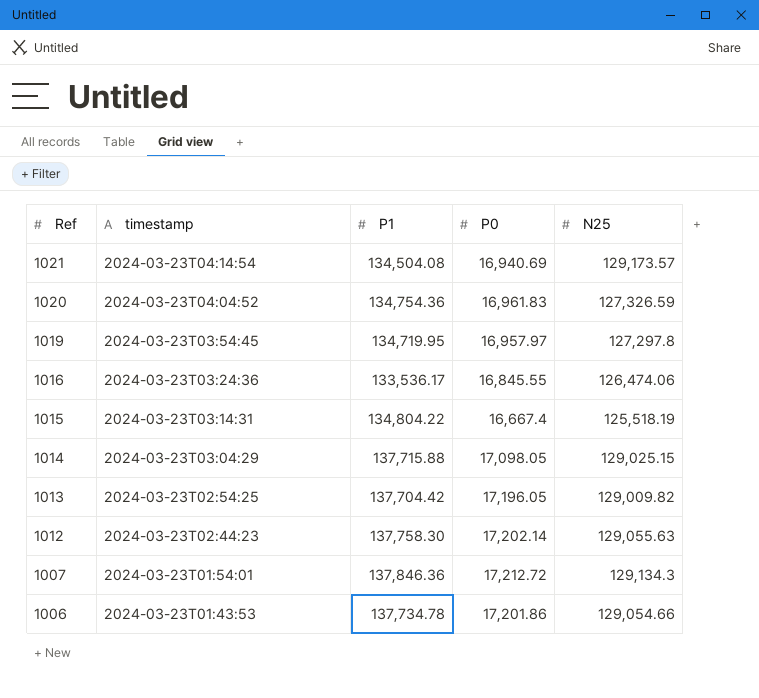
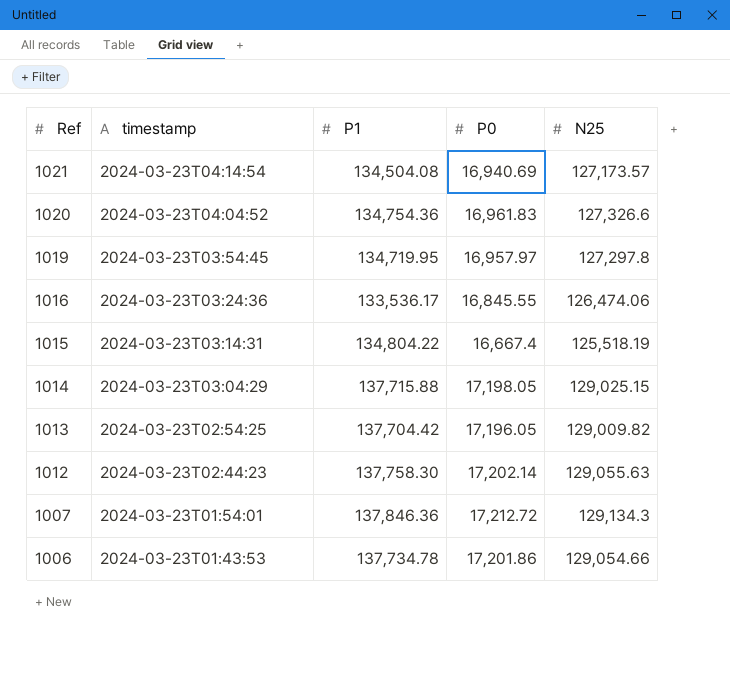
1021 | N25: 129,173.57 -> 127,173.57
1020 | N25: 127,326.59 -> 127,326.6
1014 | P0: 17,098.05 -> 17,198.05

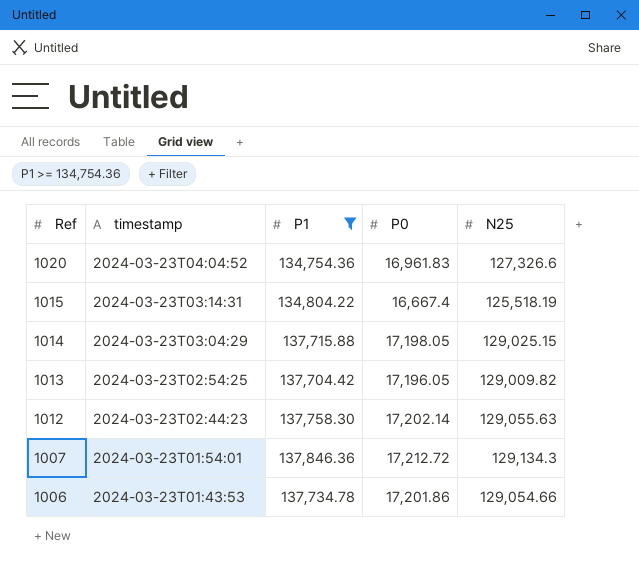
filter: none -> P1 >= 134,754.36

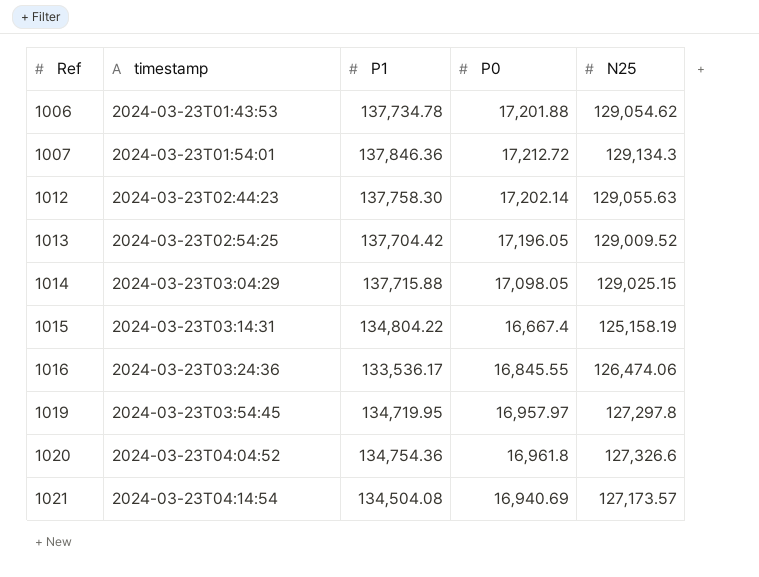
filter: P1 >= 134,754.36 -> none
row order: Ref descending -> Ref ascending
1006 | P0: 17,201.86 -> 17,201.88
1006 | N25: 129,054.66 -> 129,054.62
1013 | N25: 129,009.82 -> 129,009.52
1014 | P0: 17,198.05 -> 17,098.05
1015 | N25: 125,518.19 -> 125,158.19
1020 | P0: 16,961.83 -> 16,961.8

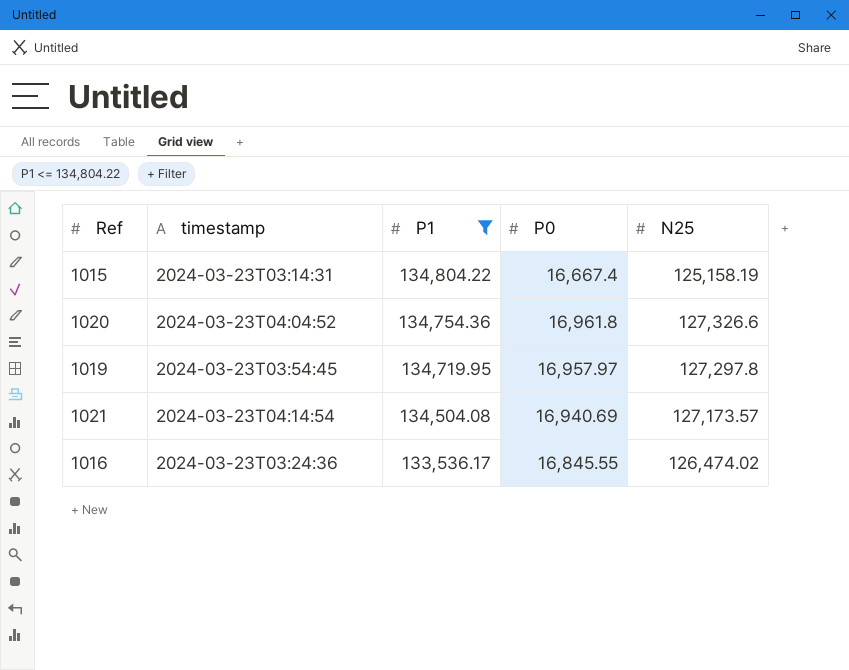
filter: none -> P1 <= 134,804.22
row order: Ref ascending -> P1 descending
1016 | N25: 126,474.06 -> 126,474.02

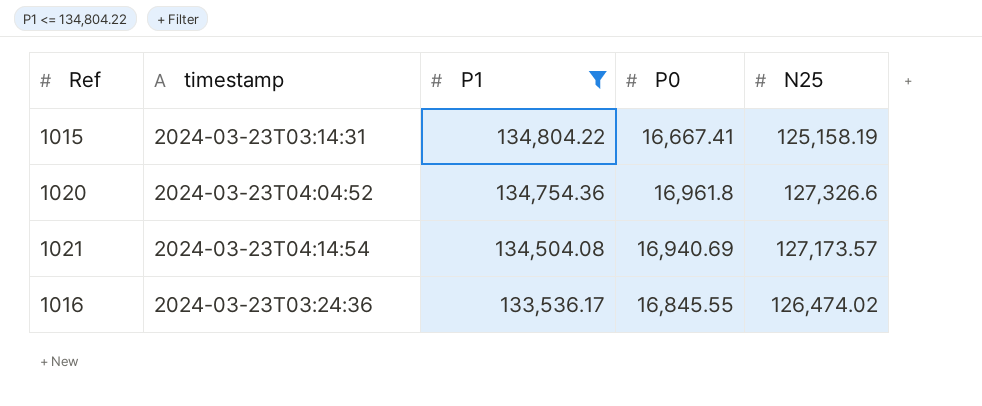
row 1019: 2024-03-23T03:54:45 | 134,719.95 | 16,957.97 | 127,297.8 -> none
1015 | P0: 16,667.4 -> 16,667.41

